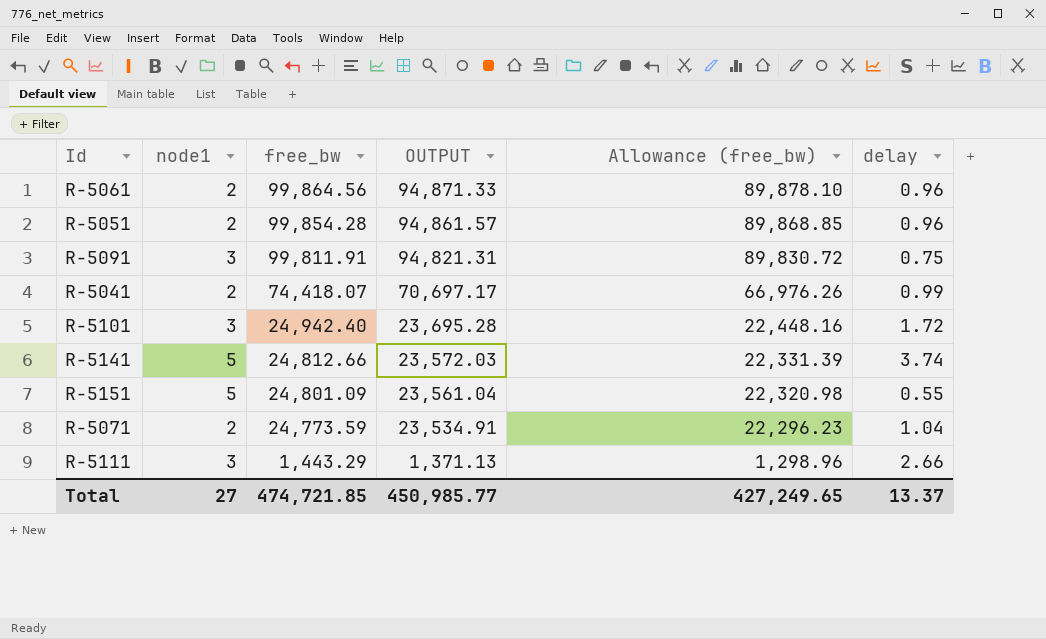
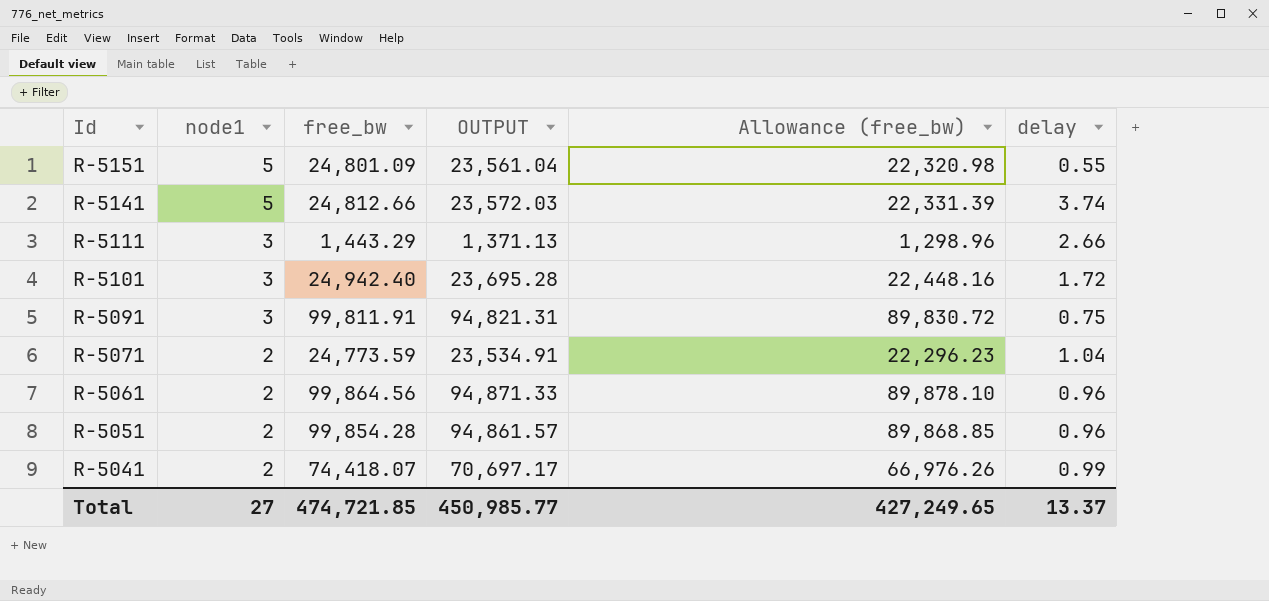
row order: free_bw descending -> Id descending

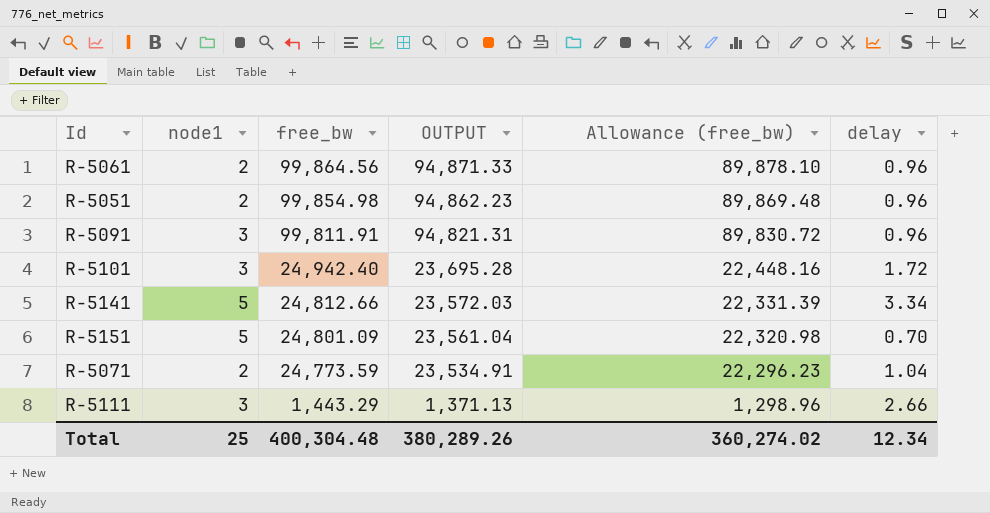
row order: Id descending -> free_bw descending
row R-5041: 2 | 74,418.07 | 70,697.17 | 66,976.26 | 0.99 -> none
R-5051 | free_bw: 99,854.28 -> 99,854.98
R-5051 | OUTPUT: 94,861.57 -> 94,862.23
R-5051 | Allowance (free_bw): 89,868.85 -> 89,869.48
R-5091 | delay: 0.75 -> 0.96
R-5141 | delay: 3.74 -> 3.34
R-5151 | delay: 0.55 -> 0.70
Total | node1: 27 -> 25
Total | free_bw: 474,721.85 -> 400,304.48
Total | OUTPUT: 450,985.77 -> 380,289.26
Total | Allowance (free_bw): 427,249.65 -> 360,274.02
Total | delay: 13.37 -> 12.34

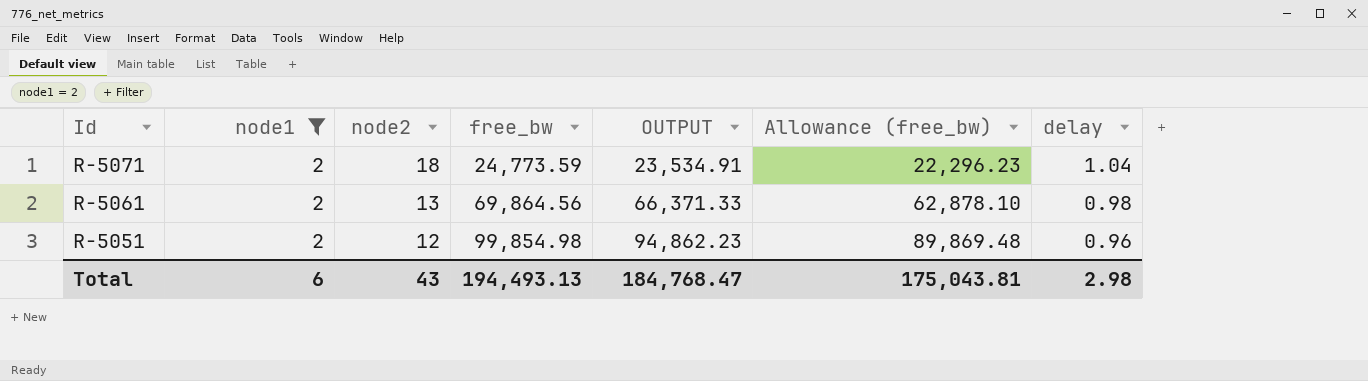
filter: none -> node1 = 2
row order: free_bw descending -> Id descending
column node2 | position: none -> 3
R-5061 | free_bw: 99,864.56 -> 69,864.56
R-5061 | OUTPUT: 94,871.33 -> 66,371.33
R-5061 | Allowance (free_bw): 89,878.10 -> 62,878.10
R-5061 | delay: 0.96 -> 0.98
Total | node1: 25 -> 6
Total | free_bw: 400,304.48 -> 194,493.13
Total | OUTPUT: 380,289.26 -> 184,768.47
Total | Allowance (free_bw): 360,274.02 -> 175,043.81
Total | delay: 12.34 -> 2.98

